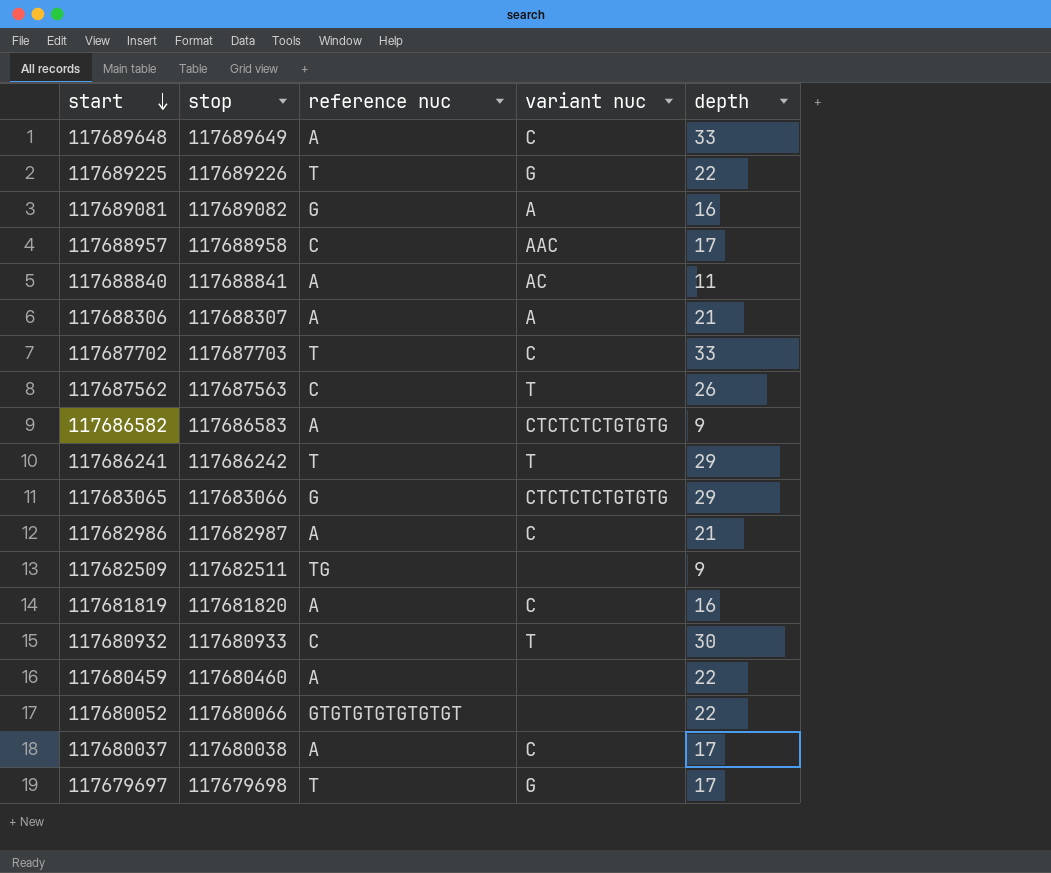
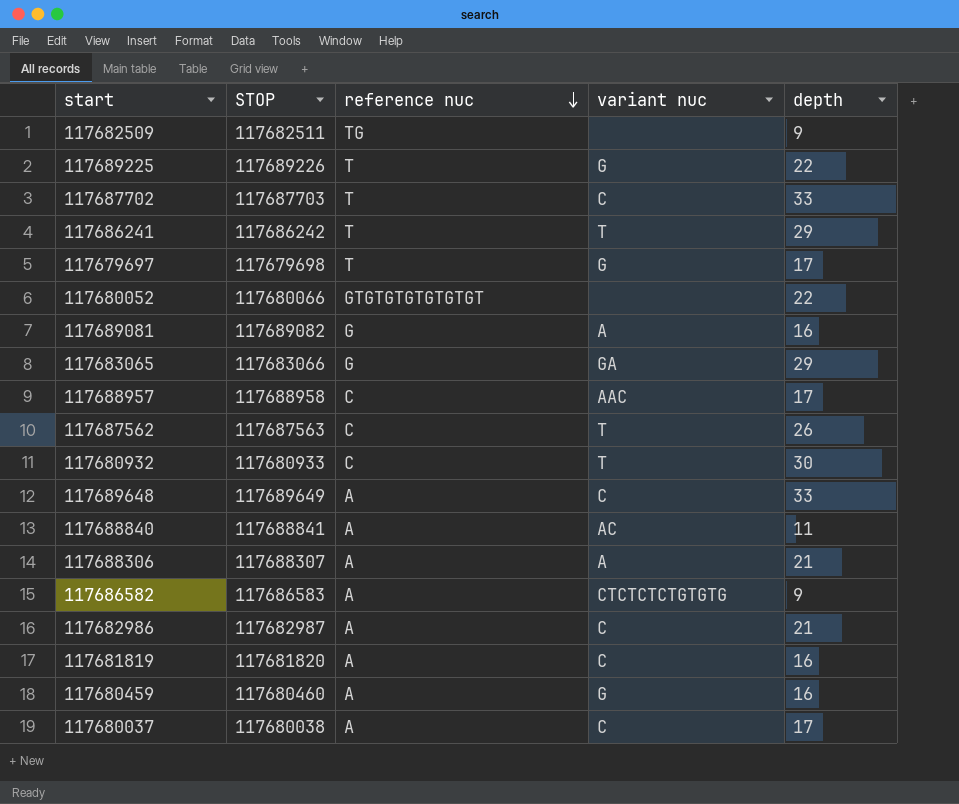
row order: start descending -> reference nuc descending
column name: stop -> STOP
117683065 | variant nuc: CTCTCTCTGTGTG -> GA
117680459 | variant nuc: none -> G
117680459 | depth: 22 -> 16

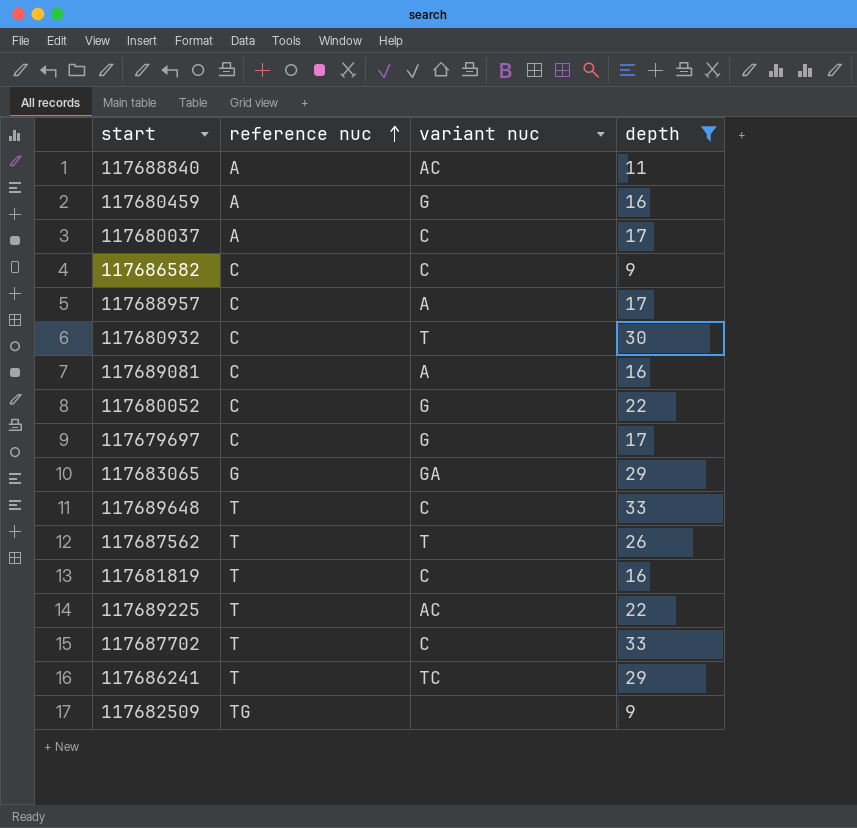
filter: none -> depth != 21
row order: reference nuc descending -> reference nuc ascending
column STOP | position: 2 -> none
117686582 | reference nuc: A -> C
117686582 | variant nuc: CTCTCTCTGTGTG -> C
117688957 | variant nuc: AAC -> A
117689081 | reference nuc: G -> C
117680052 | reference nuc: GTGTGTGTGTGTGT -> C
117680052 | variant nuc: none -> G
117679697 | reference nuc: T -> C
117689648 | reference nuc: A -> T
117687562 | reference nuc: C -> T
117681819 | reference nuc: A -> T
117689225 | variant nuc: G -> AC
117686241 | variant nuc: T -> TC

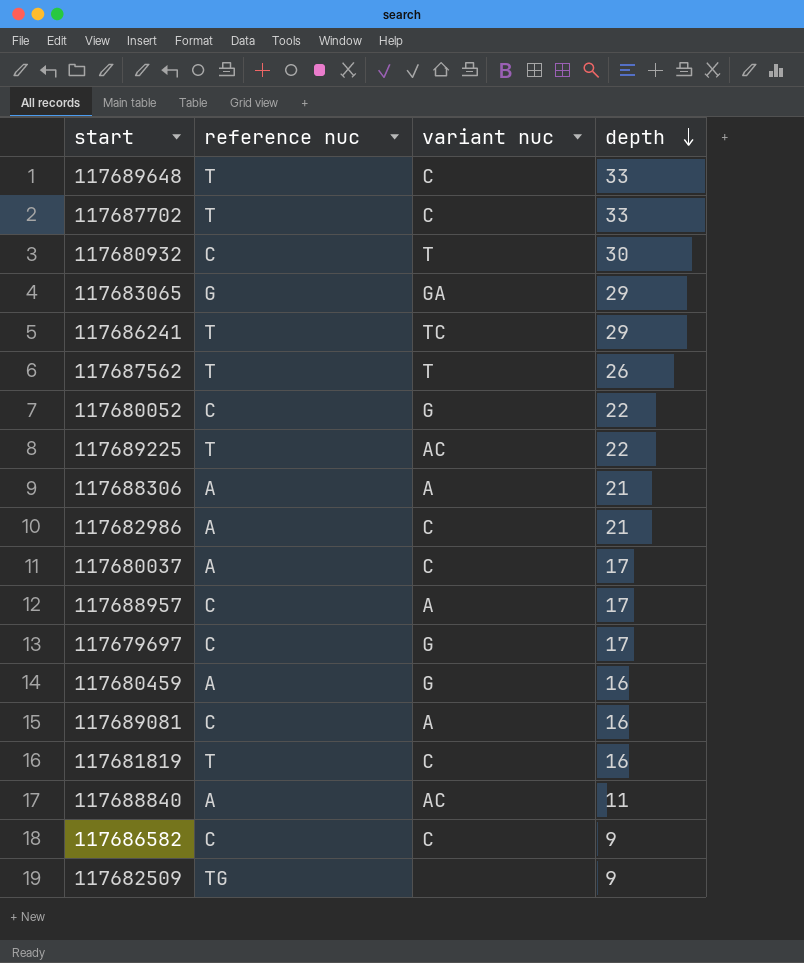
filter: depth != 21 -> none
row order: reference nuc ascending -> depth descending

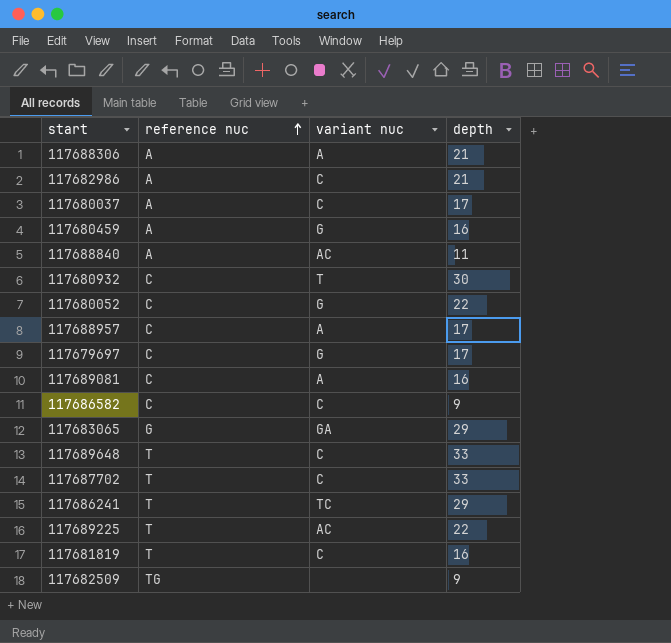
row order: depth descending -> reference nuc ascending
row 117687562: T | T | 26 -> none

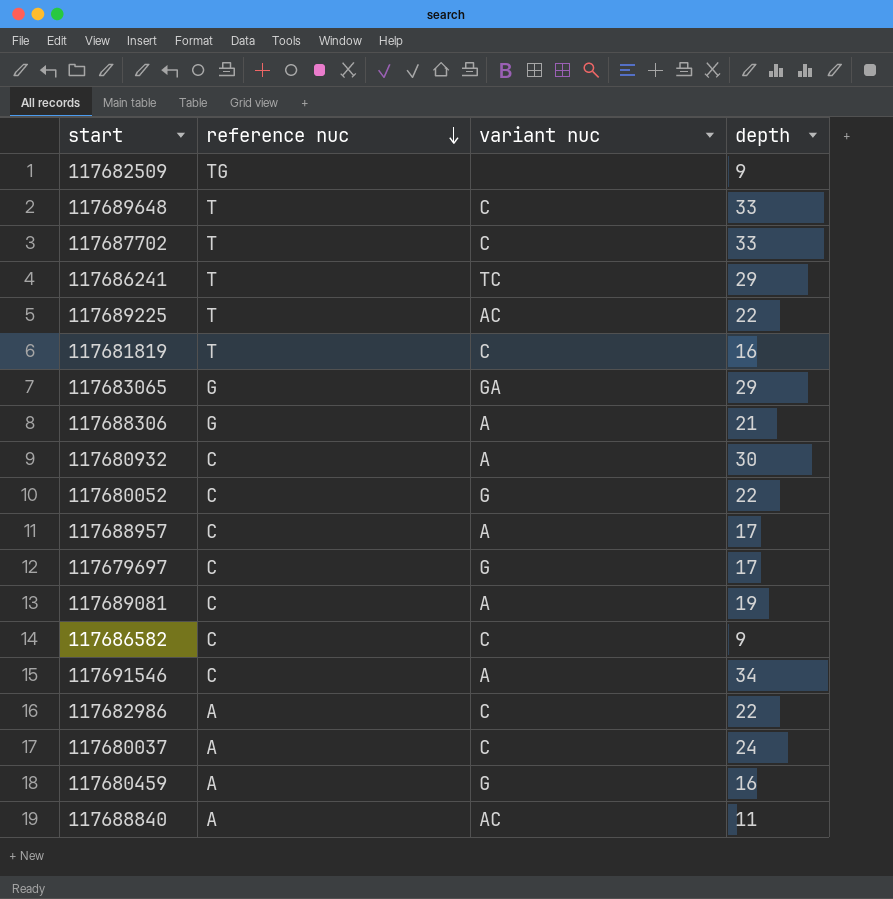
row order: reference nuc ascending -> reference nuc descending
117688306 | reference nuc: A -> G
117680932 | variant nuc: T -> A
117689081 | depth: 16 -> 19
row 117691546: none -> C | A | 34
117682986 | depth: 21 -> 22
117680037 | depth: 17 -> 24

